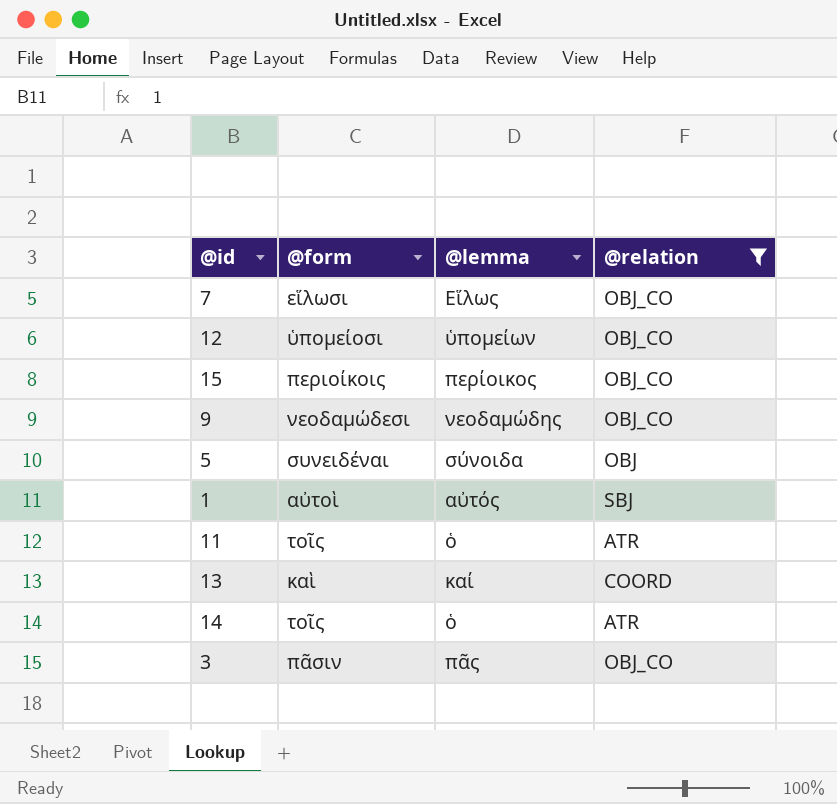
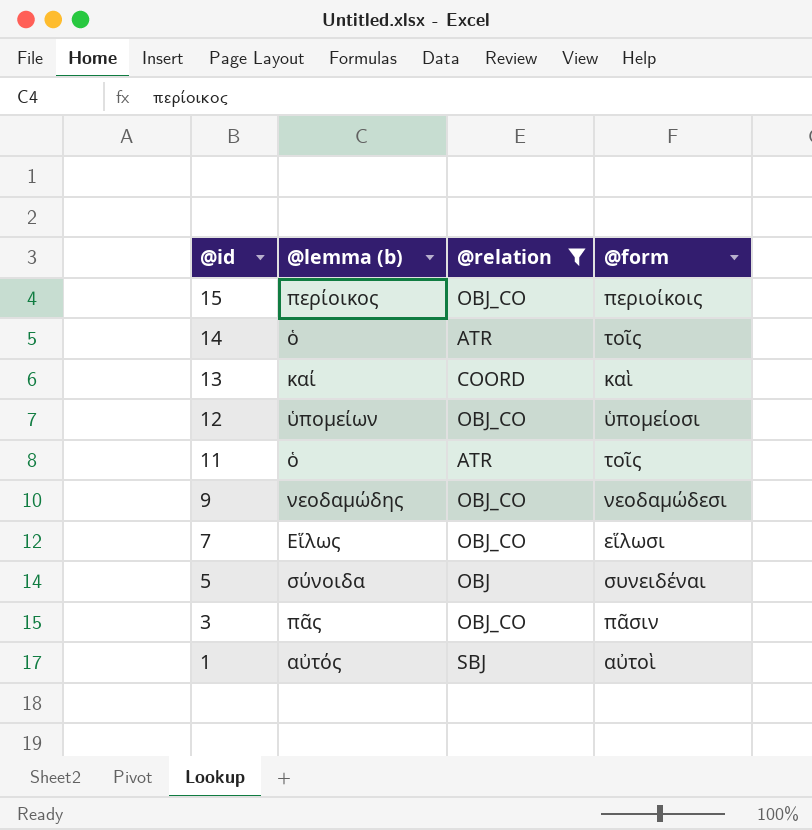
row order: none -> @id descending
column name: @lemma -> @lemma (b)
column @form | position: 2 -> 4

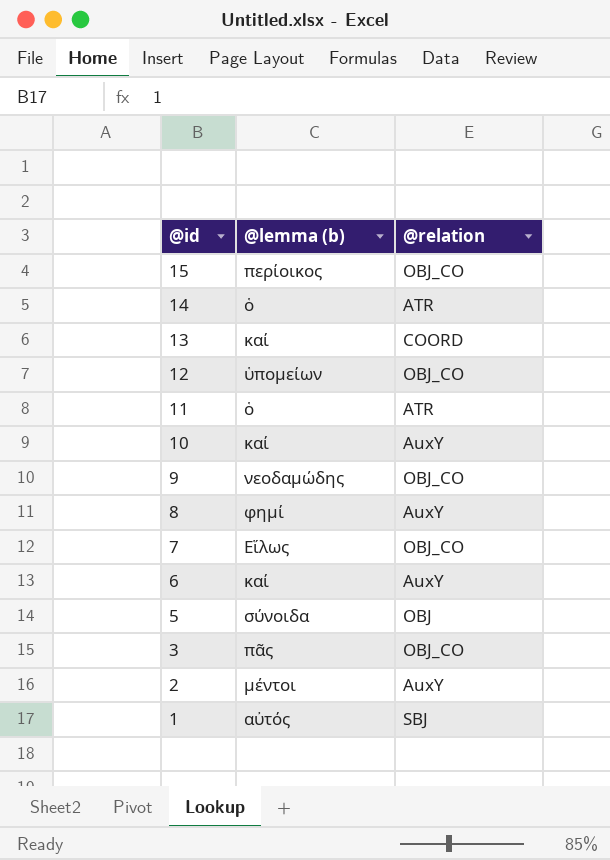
filter: @relation != AuxY -> none
column @form | position: 4 -> none

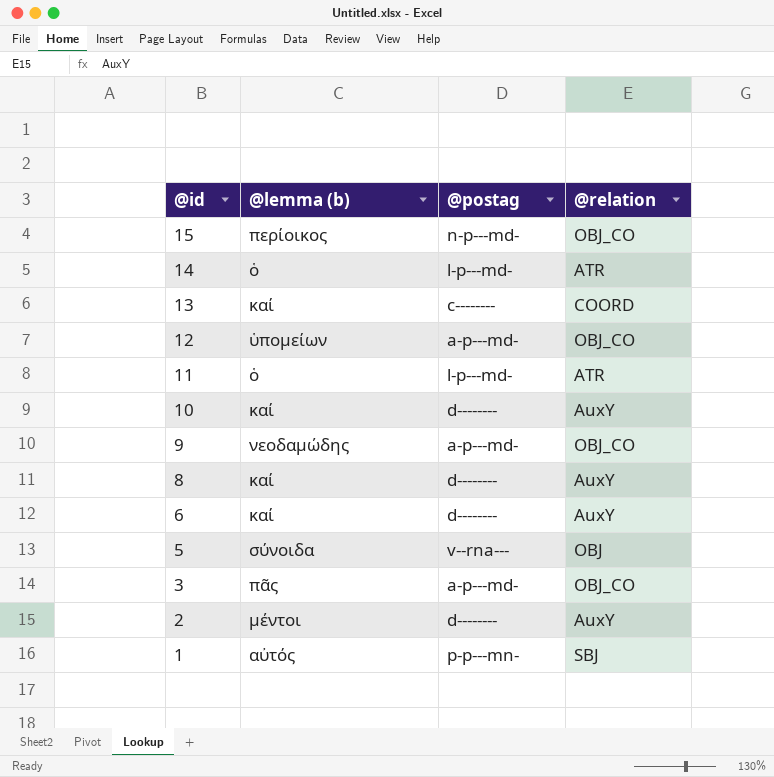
column @postag | position: none -> 3
row 7: Εἵλως | OBJ_CO -> none
8 | @lemma (b): φημί -> καί

